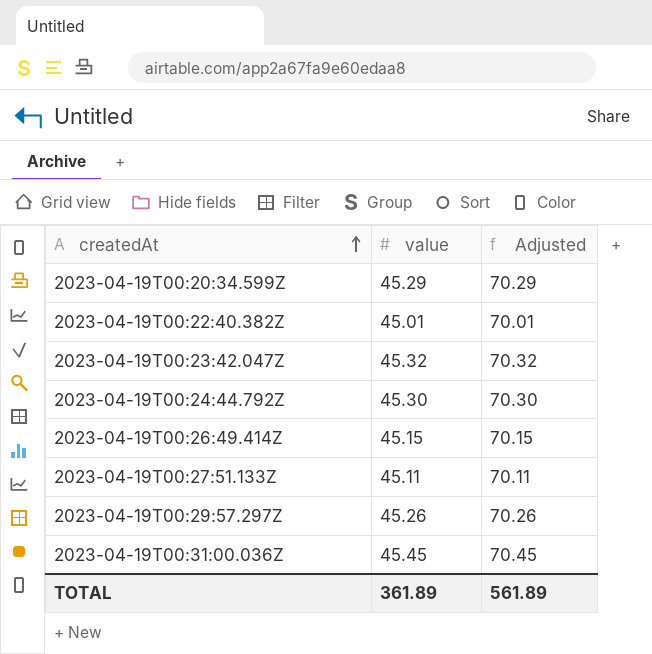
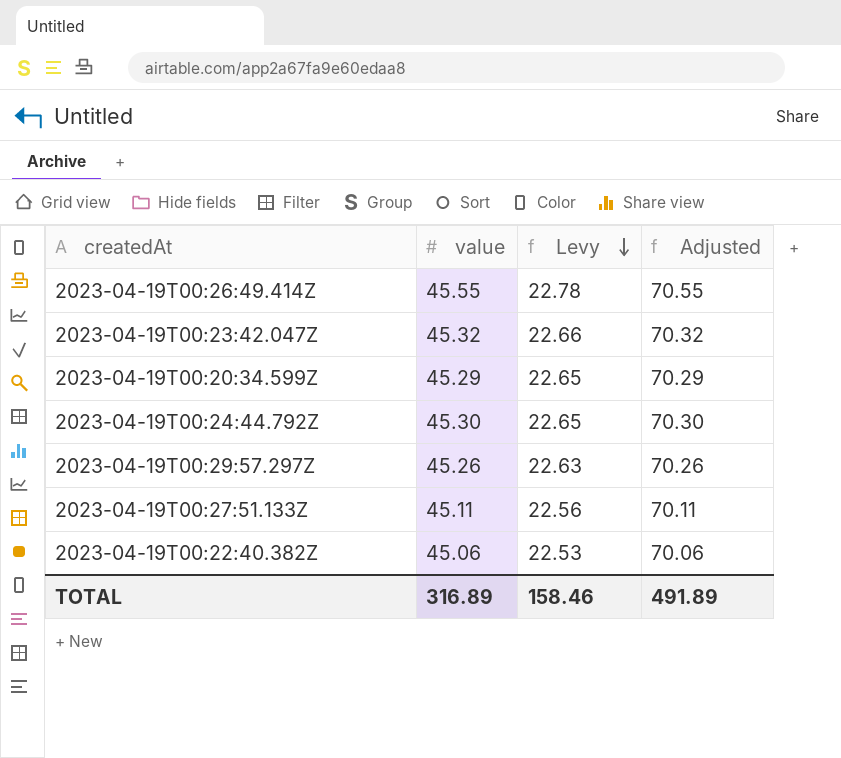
row order: createdAt ascending -> Levy descending
column Levy | formula: none -> [value] * 0.5
row 2023-04-19T00:31:00.036Z: 45.45 | 70.45 -> none
2023-04-19T00:26:49.414Z | value: 45.15 -> 45.55
2023-04-19T00:26:49.414Z | Adjusted: 70.15 -> 70.55
2023-04-19T00:22:40.382Z | value: 45.01 -> 45.06
2023-04-19T00:22:40.382Z | Adjusted: 70.01 -> 70.06
TOTAL | value: 361.89 -> 316.89
TOTAL | Adjusted: 561.89 -> 491.89

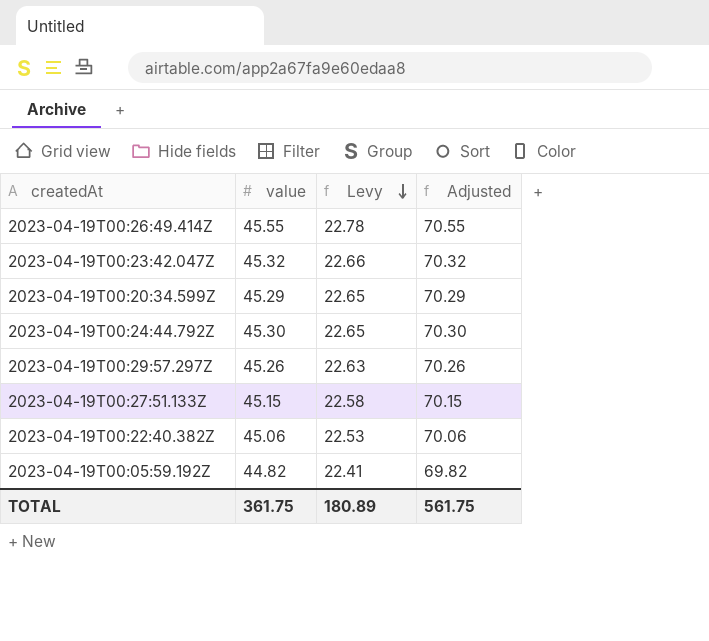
2023-04-19T00:27:51.133Z | value: 45.11 -> 45.15
2023-04-19T00:27:51.133Z | Levy: 22.56 -> 22.58
2023-04-19T00:27:51.133Z | Adjusted: 70.11 -> 70.15
row 2023-04-19T00:05:59.192Z: none -> 44.82 | 22.41 | 69.82
TOTAL | value: 316.89 -> 361.75
TOTAL | Levy: 158.46 -> 180.89
TOTAL | Adjusted: 491.89 -> 561.75

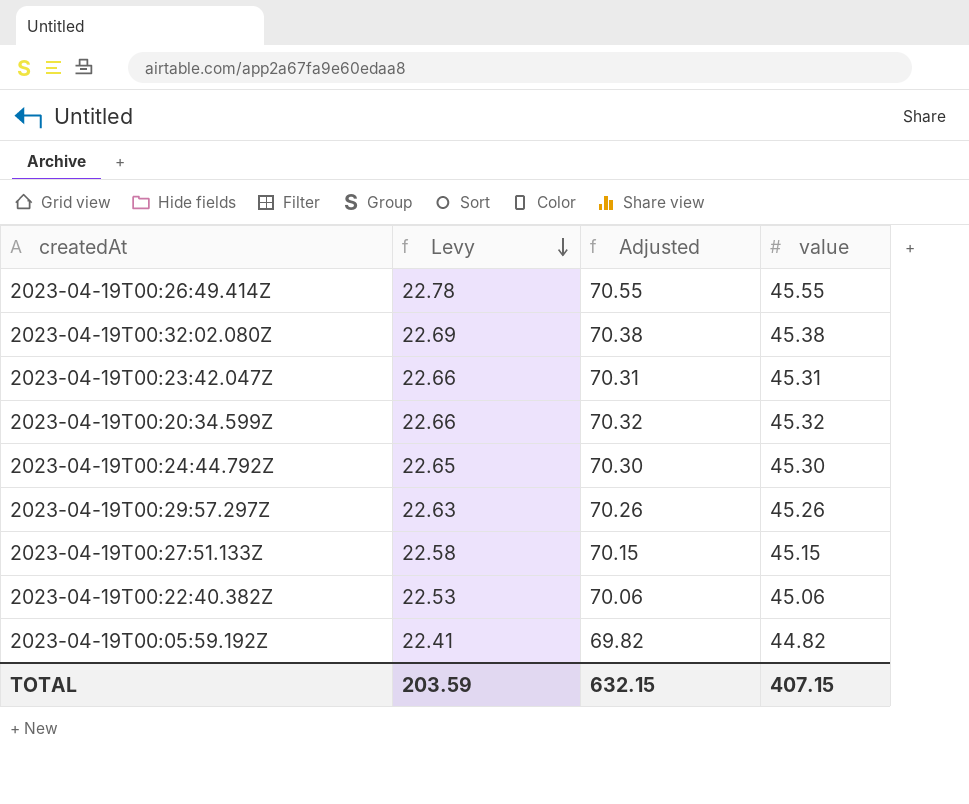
column value | position: 2 -> 4
row 2023-04-19T00:32:02.080Z: none -> 22.69 | 70.38 | 45.38
2023-04-19T00:23:42.047Z | Adjusted: 70.32 -> 70.31
2023-04-19T00:23:42.047Z | value: 45.32 -> 45.31
2023-04-19T00:20:34.599Z | Levy: 22.65 -> 22.66
2023-04-19T00:20:34.599Z | Adjusted: 70.29 -> 70.32
2023-04-19T00:20:34.599Z | value: 45.29 -> 45.32
TOTAL | Levy: 180.89 -> 203.59
TOTAL | Adjusted: 561.75 -> 632.15
TOTAL | value: 361.75 -> 407.15

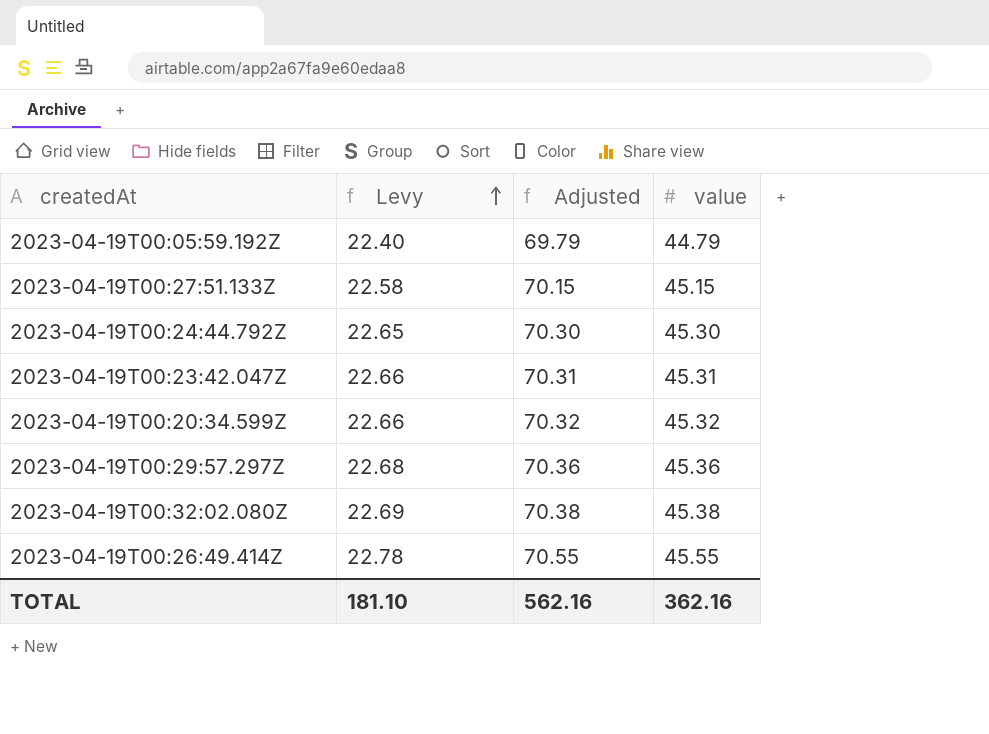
row order: Levy descending -> Levy ascending
row 2023-04-19T00:22:40.382Z: 22.53 | 70.06 | 45.06 -> none
2023-04-19T00:05:59.192Z | Levy: 22.41 -> 22.40
2023-04-19T00:05:59.192Z | Adjusted: 69.82 -> 69.79
2023-04-19T00:05:59.192Z | value: 44.82 -> 44.79
2023-04-19T00:29:57.297Z | Levy: 22.63 -> 22.68
2023-04-19T00:29:57.297Z | Adjusted: 70.26 -> 70.36
2023-04-19T00:29:57.297Z | value: 45.26 -> 45.36
TOTAL | Levy: 203.59 -> 181.10
TOTAL | Adjusted: 632.15 -> 562.16
TOTAL | value: 407.15 -> 362.16

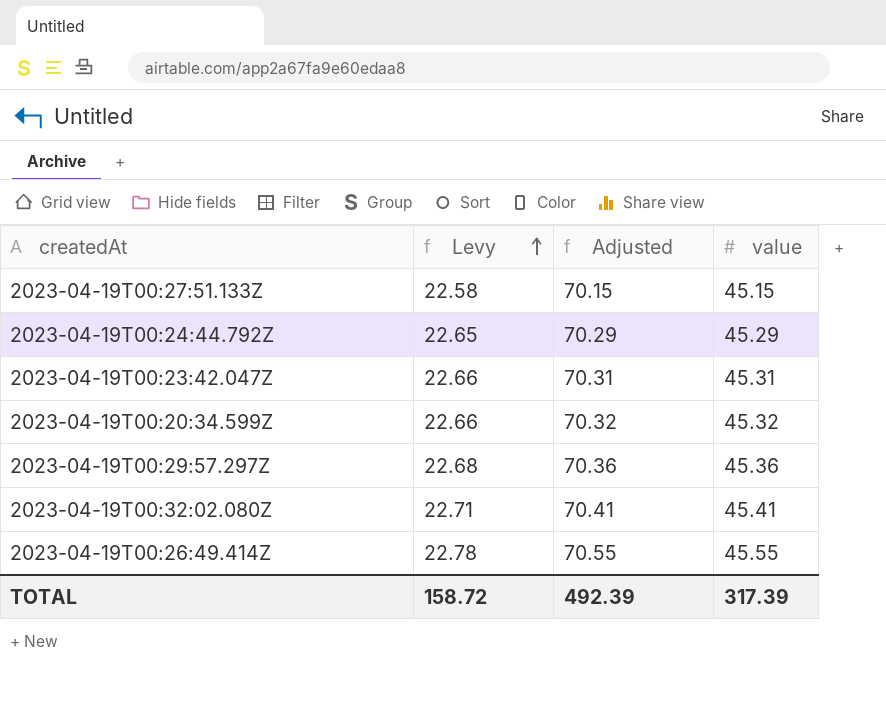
row 2023-04-19T00:05:59.192Z: 22.40 | 69.79 | 44.79 -> none
2023-04-19T00:24:44.792Z | Adjusted: 70.30 -> 70.29
2023-04-19T00:24:44.792Z | value: 45.30 -> 45.29
2023-04-19T00:32:02.080Z | Levy: 22.69 -> 22.71
2023-04-19T00:32:02.080Z | Adjusted: 70.38 -> 70.41
2023-04-19T00:32:02.080Z | value: 45.38 -> 45.41
TOTAL | Levy: 181.10 -> 158.72
TOTAL | Adjusted: 562.16 -> 492.39
TOTAL | value: 362.16 -> 317.39

